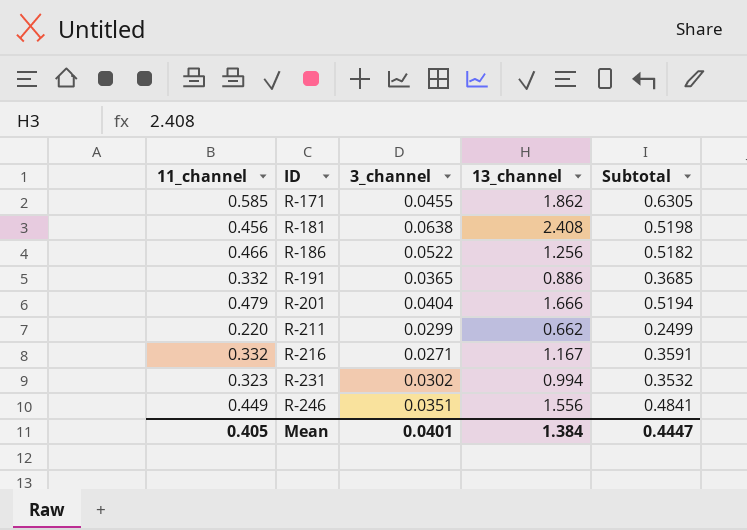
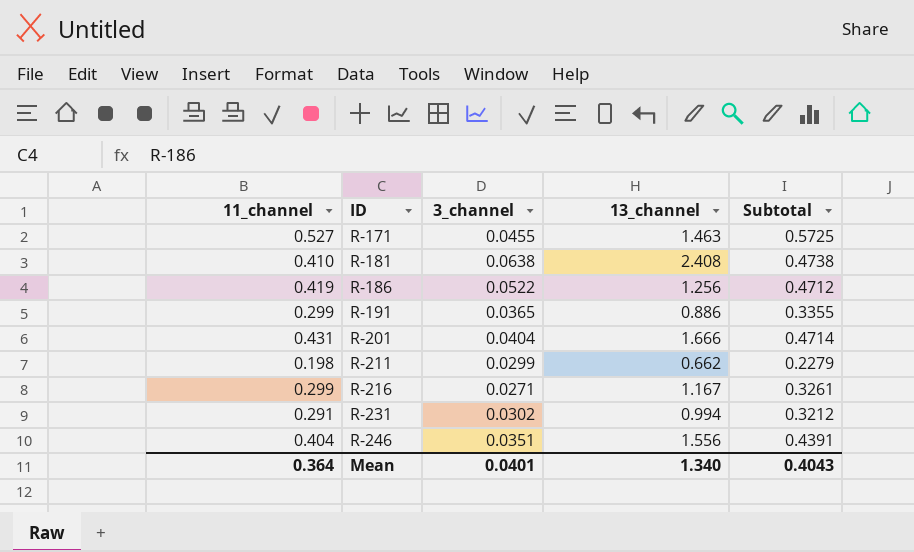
R-171 | 11_channel: 0.585 -> 0.527
R-171 | 13_channel: 1.862 -> 1.463
R-171 | Subtotal: 0.6305 -> 0.5725
R-181 | 11_channel: 0.456 -> 0.410
R-181 | Subtotal: 0.5198 -> 0.4738
R-186 | 11_channel: 0.466 -> 0.419
R-186 | Subtotal: 0.5182 -> 0.4712
R-191 | 11_channel: 0.332 -> 0.299
R-191 | Subtotal: 0.3685 -> 0.3355
R-201 | 11_channel: 0.479 -> 0.431
R-201 | Subtotal: 0.5194 -> 0.4714
R-211 | 11_channel: 0.220 -> 0.198
R-211 | Subtotal: 0.2499 -> 0.2279
R-216 | 11_channel: 0.332 -> 0.299
R-216 | Subtotal: 0.3591 -> 0.3261
R-231 | 11_channel: 0.323 -> 0.291
R-231 | Subtotal: 0.3532 -> 0.3212
R-246 | 11_channel: 0.449 -> 0.404
R-246 | Subtotal: 0.4841 -> 0.4391
Mean | 11_channel: 0.405 -> 0.364
Mean | 13_channel: 1.384 -> 1.340
Mean | Subtotal: 0.4447 -> 0.4043

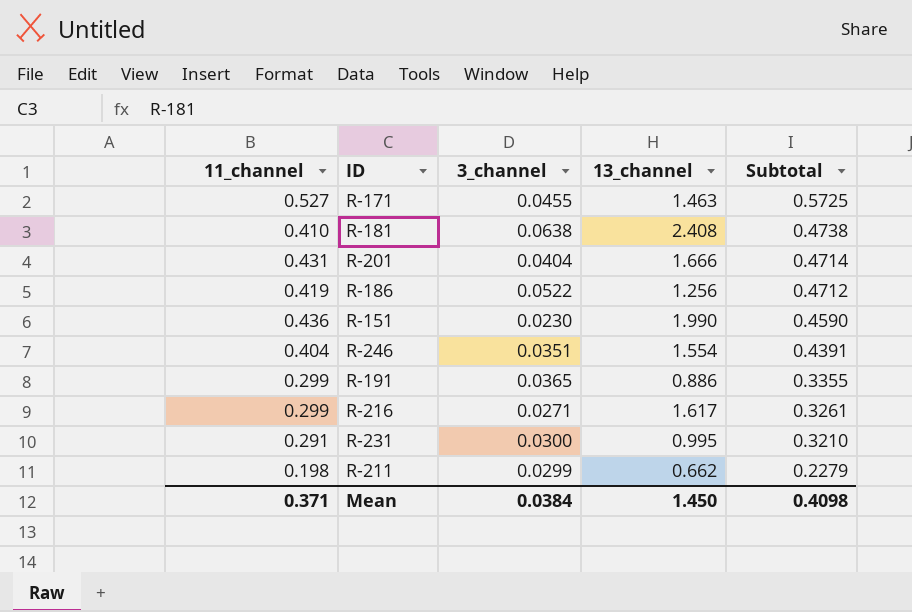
row order: ID ascending -> Subtotal descending
row R-151: none -> 0.436 | 0.0230 | 1.990 | 0.4590
R-246 | 13_channel: 1.556 -> 1.554
R-216 | 13_channel: 1.167 -> 1.617
R-231 | 3_channel: 0.0302 -> 0.0300
R-231 | 13_channel: 0.994 -> 0.995
R-231 | Subtotal: 0.3212 -> 0.3210
Mean | 11_channel: 0.364 -> 0.371
Mean | 3_channel: 0.0401 -> 0.0384
Mean | 13_channel: 1.340 -> 1.450
Mean | Subtotal: 0.4043 -> 0.4098

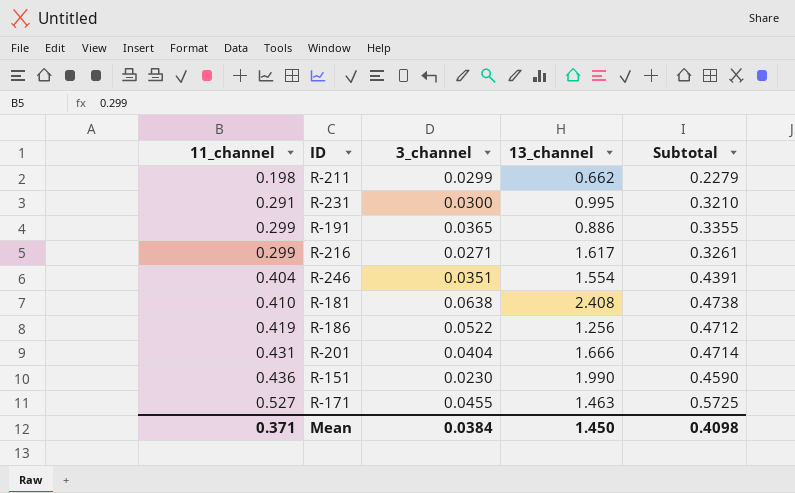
row order: Subtotal descending -> 11_channel ascending

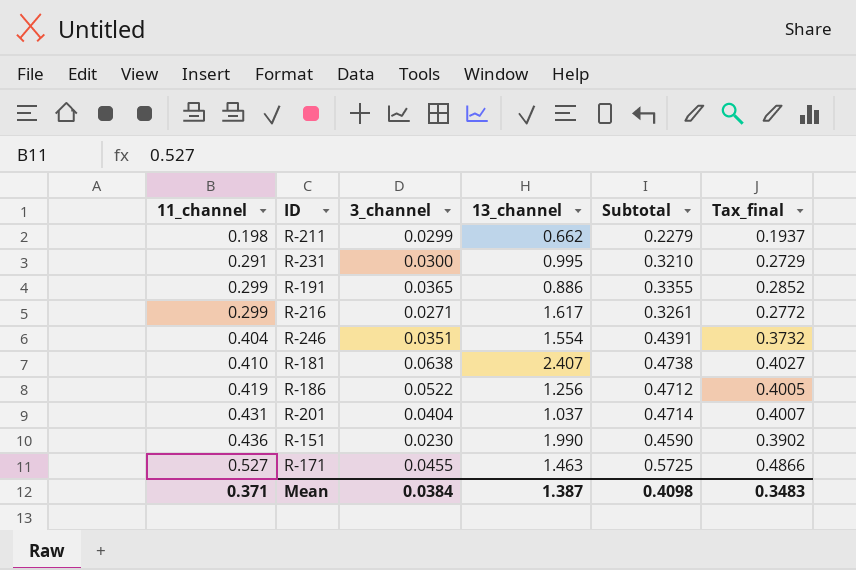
column Tax_final | formula: none -> [Subtotal] * 0.85
R-181 | 13_channel: 2.408 -> 2.407
R-201 | 13_channel: 1.666 -> 1.037
Mean | 13_channel: 1.450 -> 1.387

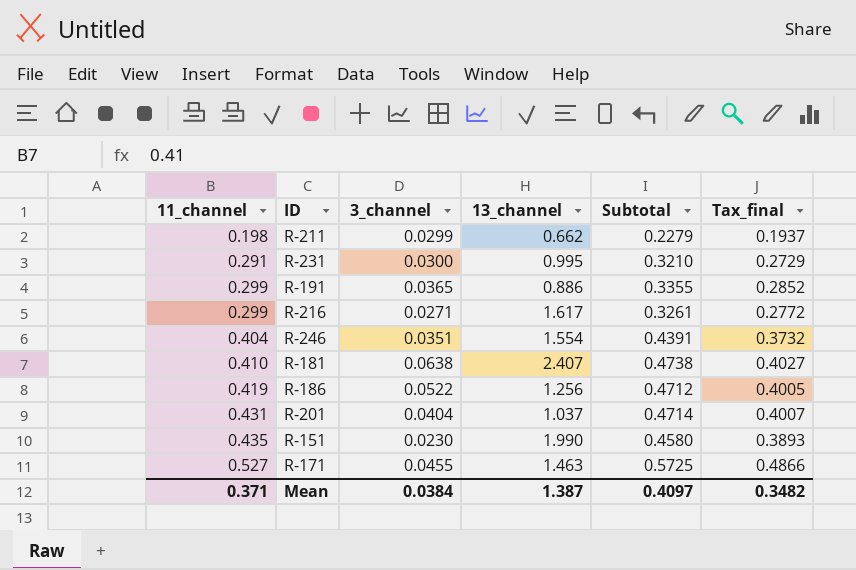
R-151 | 11_channel: 0.436 -> 0.435
R-151 | Subtotal: 0.4590 -> 0.4580
R-151 | Tax_final: 0.3902 -> 0.3893
Mean | Subtotal: 0.4098 -> 0.4097
Mean | Tax_final: 0.3483 -> 0.3482

